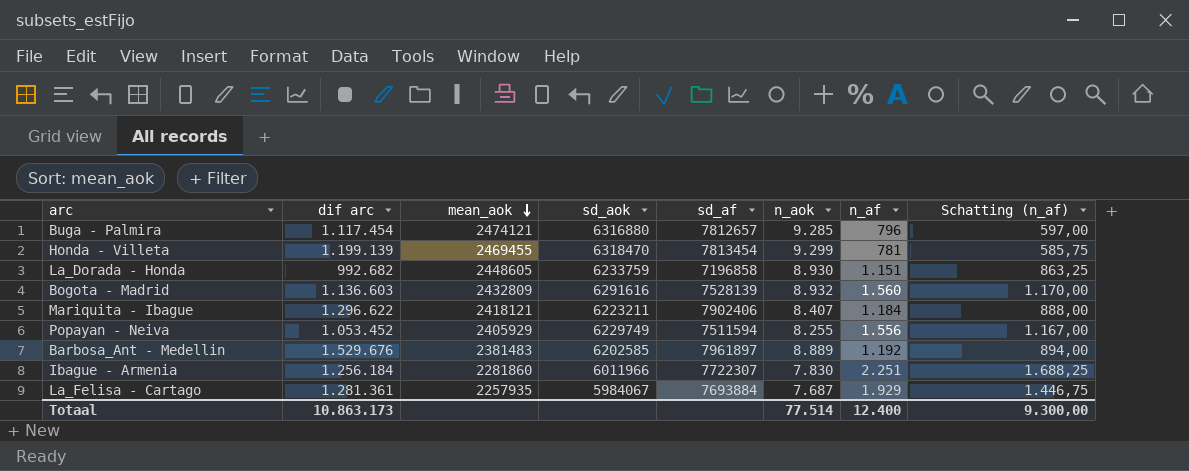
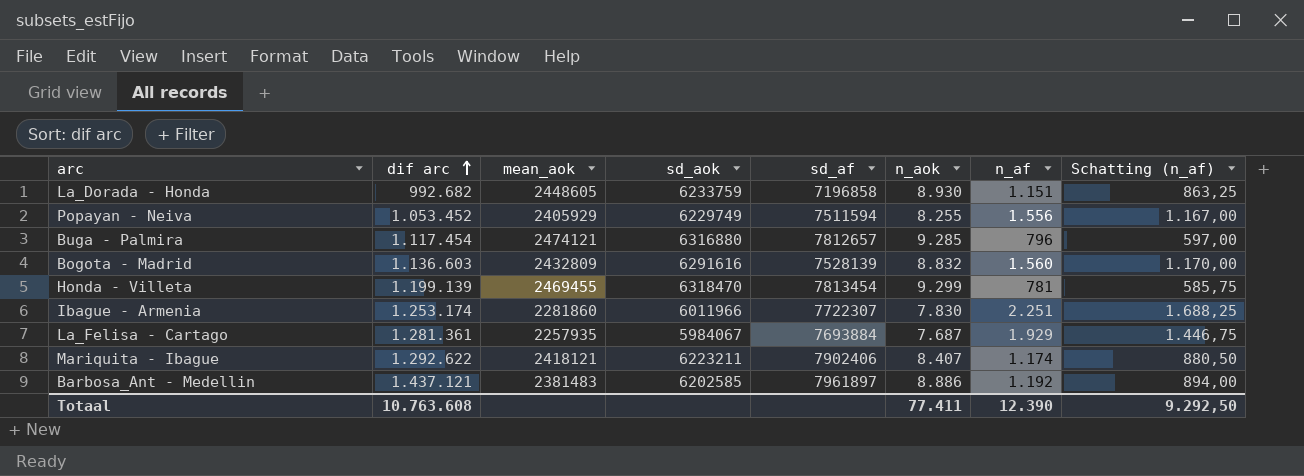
row order: mean_aok descending -> dif arc ascending
Bogota - Madrid | n_aok: 8.932 -> 8.832
Ibague - Armenia | dif arc: 1.256.184 -> 1.253.174
Mariquita - Ibague | dif arc: 1.296.622 -> 1.292.622
Mariquita - Ibague | n_af: 1.184 -> 1.174
Mariquita - Ibague | Schatting (n_af): 888,00 -> 880,50
Barbosa_Ant - Medellin | dif arc: 1.529.676 -> 1.437.121
Barbosa_Ant - Medellin | n_aok: 8.889 -> 8.886
Totaal | dif arc: 10.863.173 -> 10.763.608
Totaal | n_aok: 77.514 -> 77.411
Totaal | n_af: 12.400 -> 12.390
Totaal | Schatting (n_af): 9.300,00 -> 9.292,50

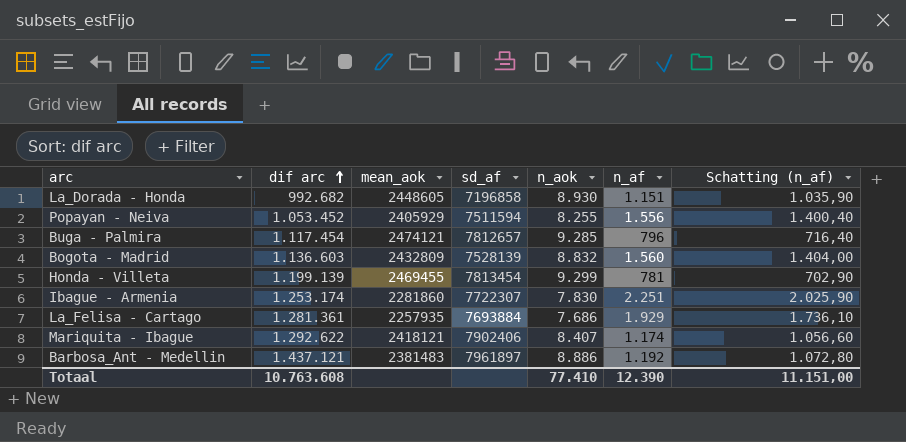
column sd_aok | position: 4 -> none
column Schatting (n_af) | formula: [n_af] * 0,75 -> [n_af] * 0,9
La_Felisa - Cartago | n_aok: 7.687 -> 7.686
Totaal | n_aok: 77.411 -> 77.410
Totaal | Schatting (n_af): 9.292,50 -> 11.151,00

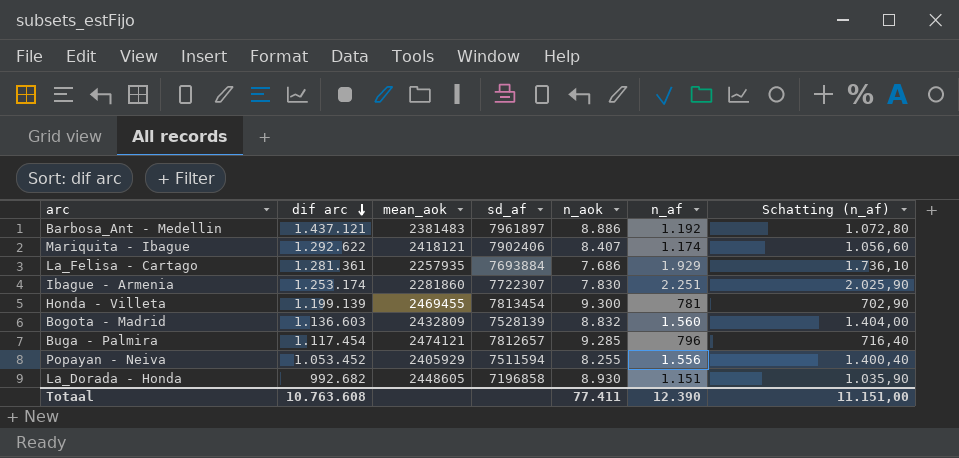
row order: dif arc ascending -> dif arc descending
Honda - Villeta | n_aok: 9.299 -> 9.300
Totaal | n_aok: 77.410 -> 77.411

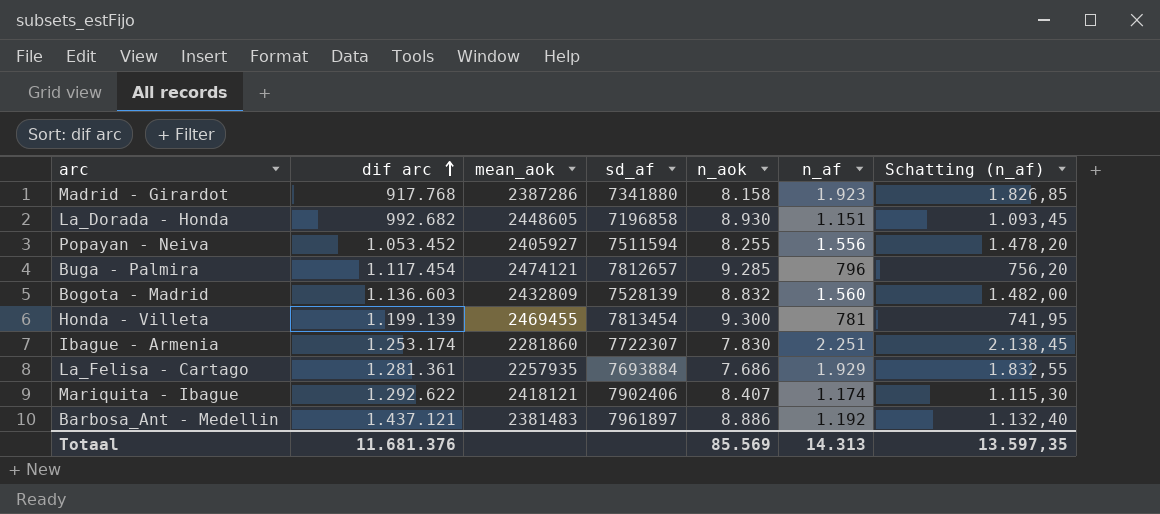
row order: dif arc descending -> dif arc ascending
column Schatting (n_af) | formula: [n_af] * 0,9 -> [n_af] * 0,95
row Madrid - Girardot: none -> 917.768 | 2387286 | 7341880 | 8.158 | 1.923 | 1.826,85
Popayan - Neiva | mean_aok: 2405929 -> 2405927
Totaal | dif arc: 10.763.608 -> 11.681.376
Totaal | n_aok: 77.411 -> 85.569
Totaal | n_af: 12.390 -> 14.313
Totaal | Schatting (n_af): 11.151,00 -> 13.597,35

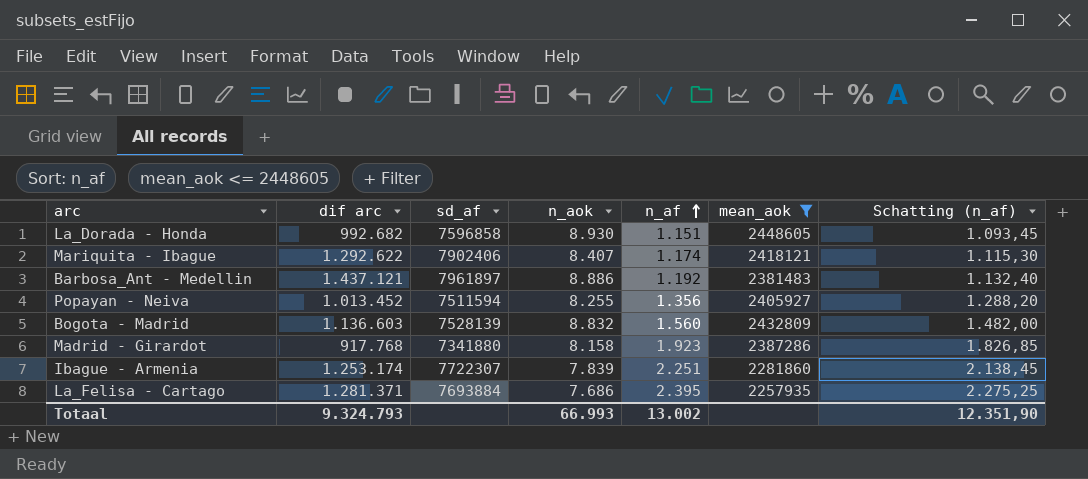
filter: none -> mean_aok <= 2448605
row order: dif arc ascending -> n_af ascending
column mean_aok | position: 3 -> 6
La_Dorada - Honda | sd_af: 7196858 -> 7596858
Popayan - Neiva | dif arc: 1.053.452 -> 1.013.452
Popayan - Neiva | n_af: 1.556 -> 1.356
Popayan - Neiva | Schatting (n_af): 1.478,20 -> 1.288,20
Ibague - Armenia | n_aok: 7.830 -> 7.839
La_Felisa - Cartago | dif arc: 1.281.361 -> 1.281.371
La_Felisa - Cartago | n_af: 1.929 -> 2.395
La_Felisa - Cartago | Schatting (n_af): 1.832,55 -> 2.275,25
Totaal | dif arc: 11.681.376 -> 9.324.793
Totaal | n_aok: 85.569 -> 66.993
Totaal | n_af: 14.313 -> 13.002
Totaal | Schatting (n_af): 13.597,35 -> 12.351,90

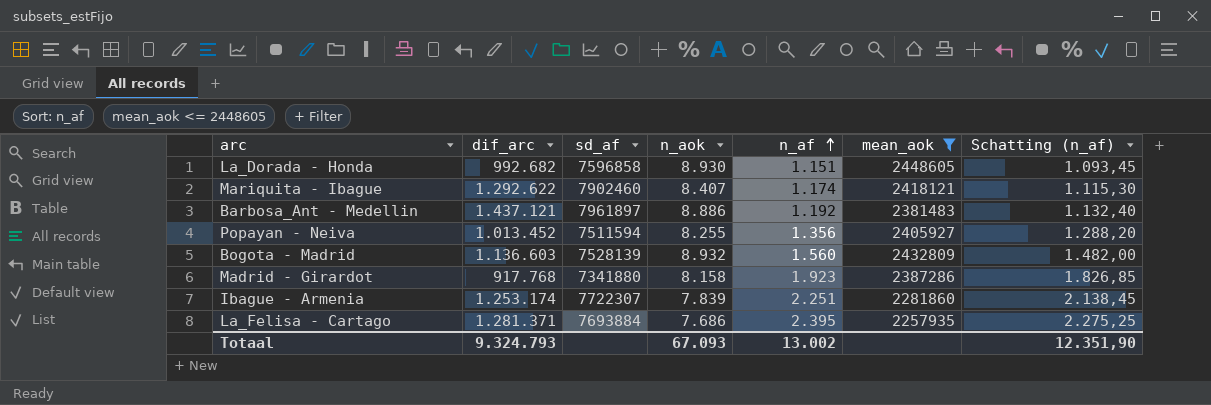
column name: dif arc -> dif_arc
Mariquita - Ibague | sd_af: 7902406 -> 7902460
Bogota - Madrid | n_aok: 8.832 -> 8.932
Totaal | n_aok: 66.993 -> 67.093

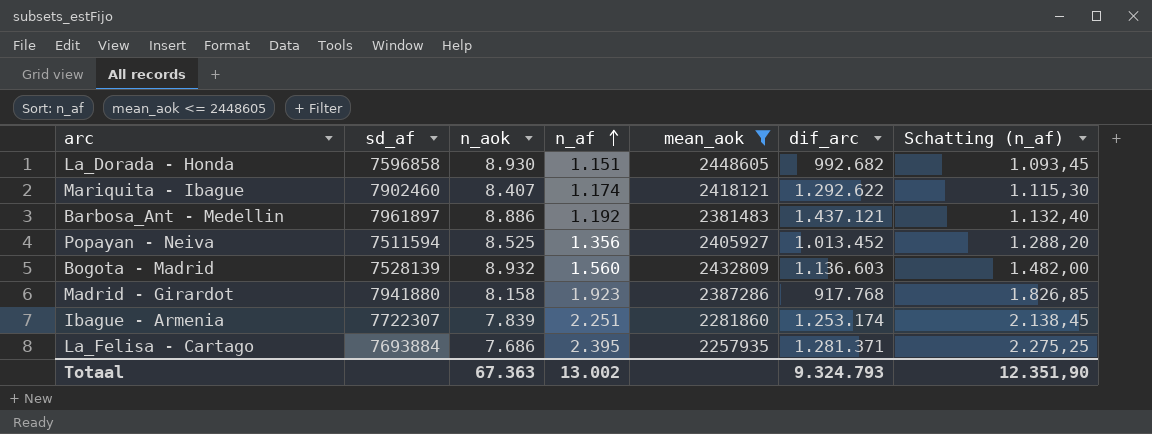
column dif_arc | position: 2 -> 6
Popayan - Neiva | n_aok: 8.255 -> 8.525
Madrid - Girardot | sd_af: 7341880 -> 7941880
Totaal | n_aok: 67.093 -> 67.363

